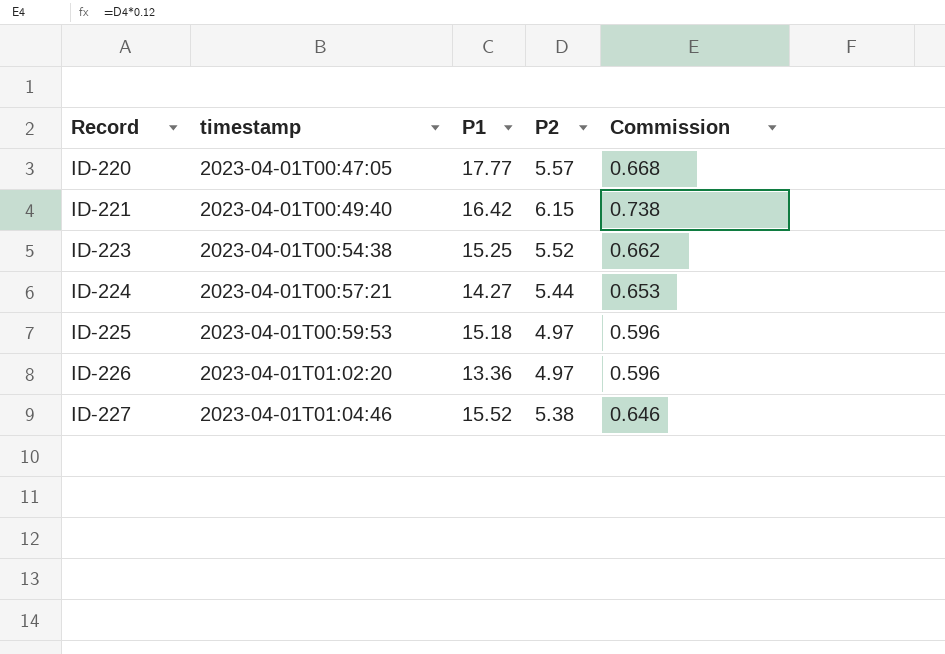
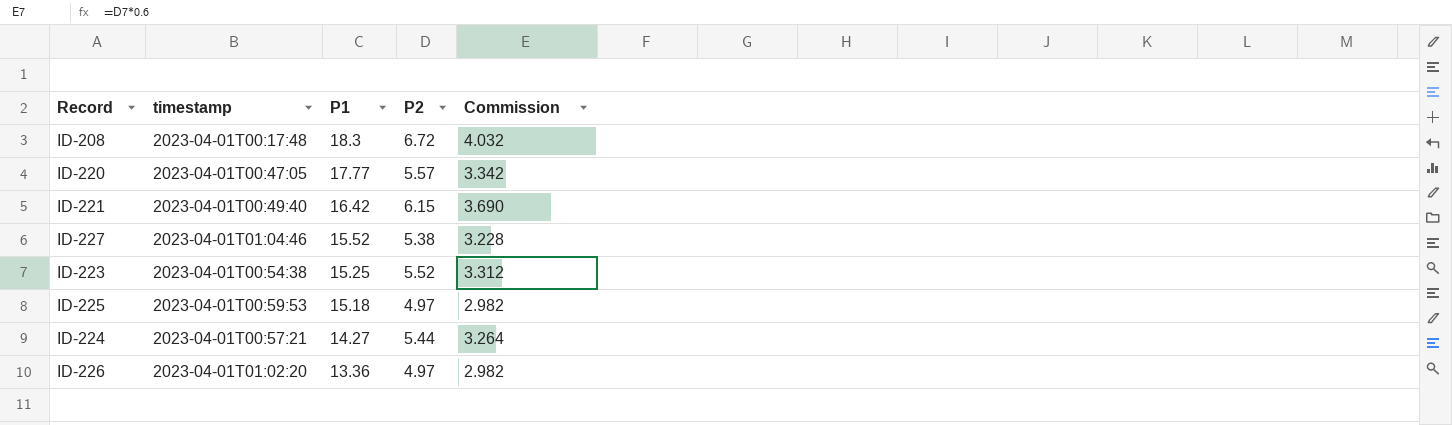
row order: Record ascending -> P1 descending
column Commission | formula: [P2] * 0.12 -> [P2] * 0.6
row ID-208: none -> 2023-04-01T00:17:48 | 18.3 | 6.72 | 4.032

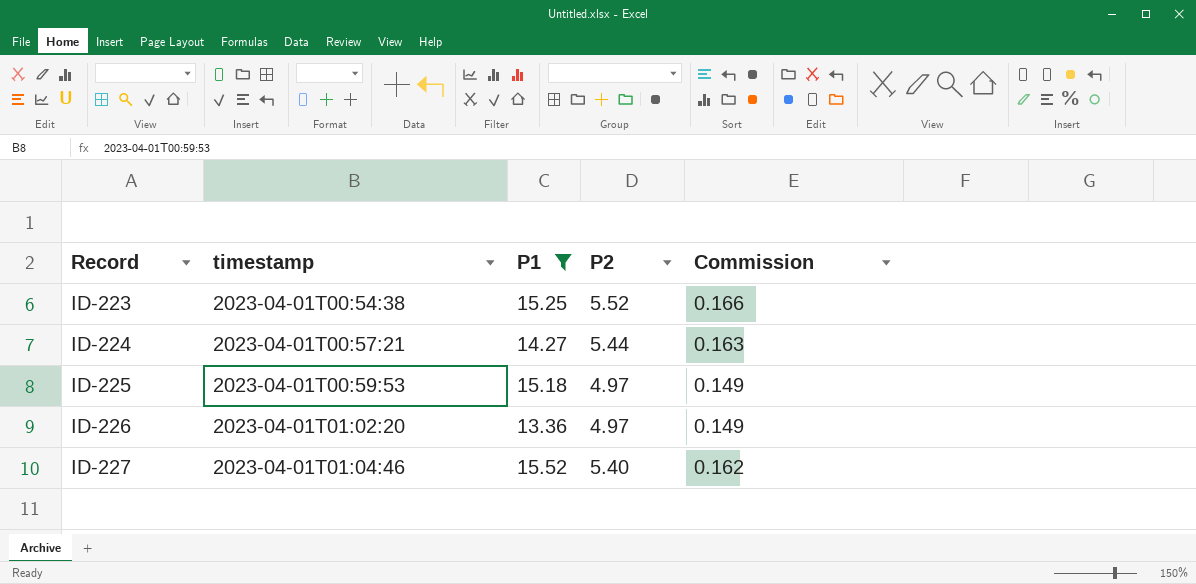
filter: none -> P1 <= 15.52
row order: P1 descending -> Record ascending
column Commission | formula: [P2] * 0.6 -> [P2] * 0.03
ID-227 | P2: 5.38 -> 5.40

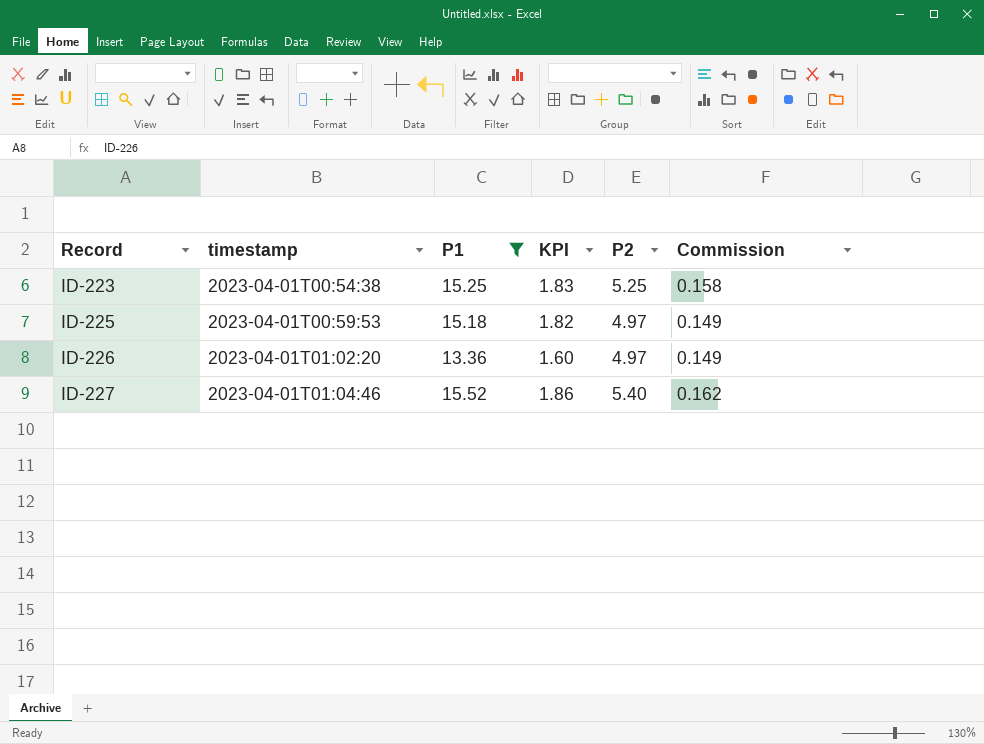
column KPI | formula: none -> [P1] * 0.12
row ID-224: 2023-04-01T00:57:21 | 14.27 | 5.44 | 0.163 -> none
ID-223 | P2: 5.52 -> 5.25
ID-223 | Commission: 0.166 -> 0.158

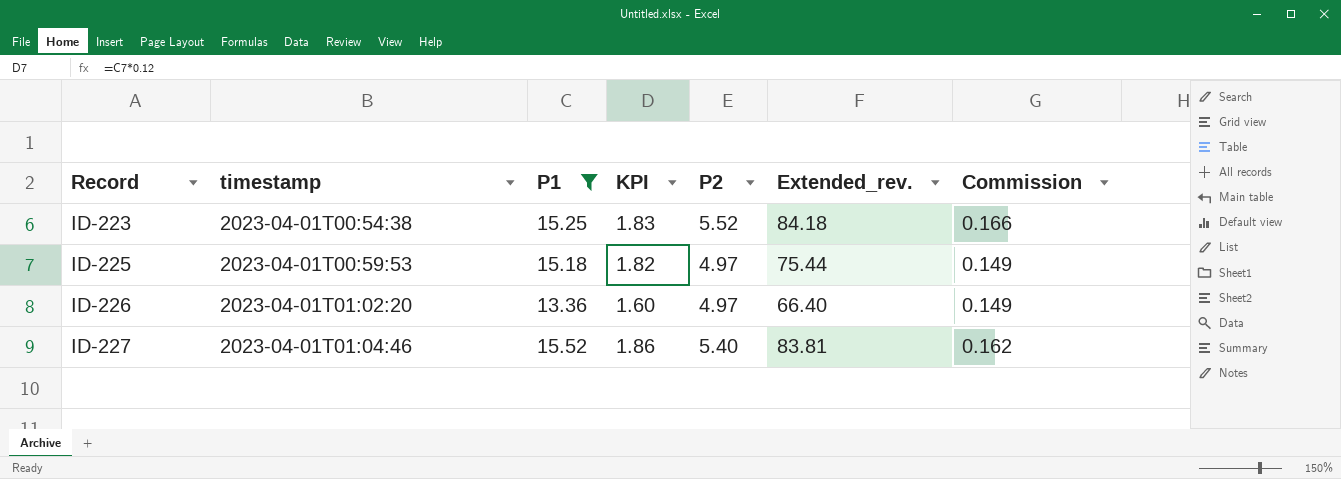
column Extended_rev. | formula: none -> [P1] * [P2]
ID-223 | P2: 5.25 -> 5.52
ID-223 | Commission: 0.158 -> 0.166

